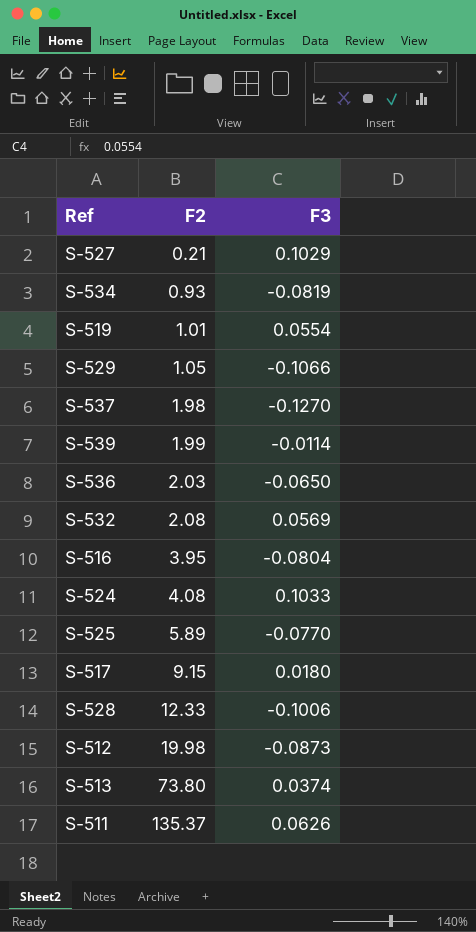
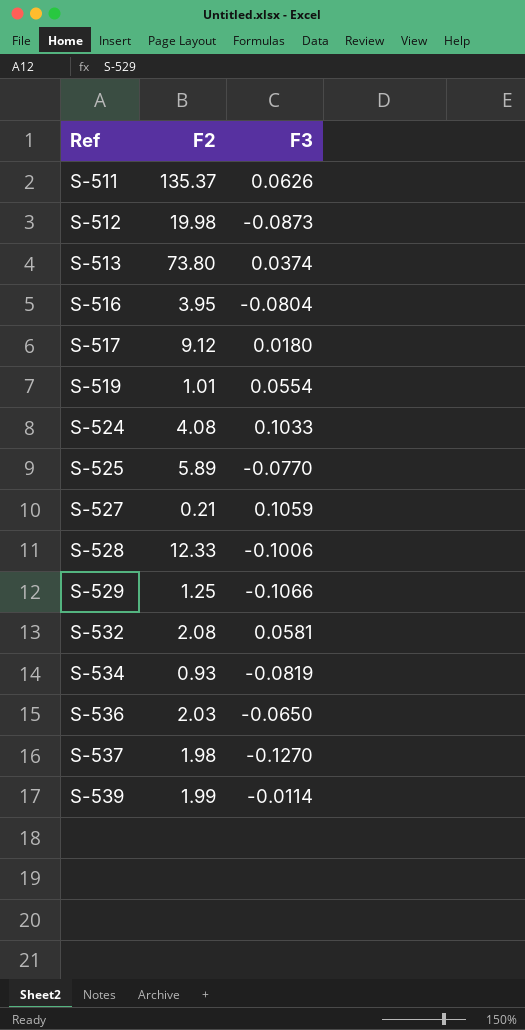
row order: F2 ascending -> Ref ascending
S-517 | F2: 9.15 -> 9.12
S-527 | F3: 0.1029 -> 0.1059
S-529 | F2: 1.05 -> 1.25
S-532 | F3: 0.0569 -> 0.0581

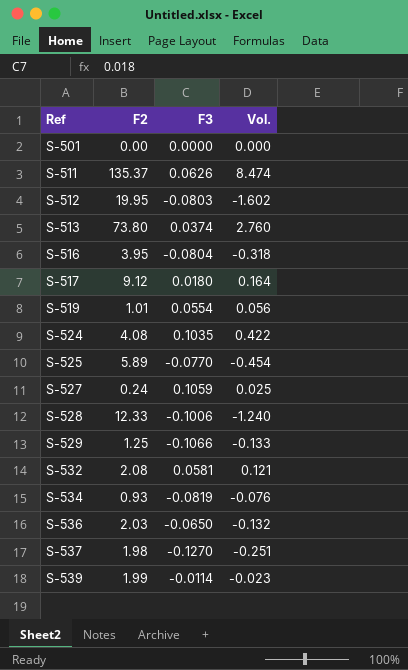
column Vol. | formula: none -> [F2] * [F3]
row S-501: none -> 0.00 | 0.0000 | 0.000
S-512 | F2: 19.98 -> 19.95
S-512 | F3: -0.0873 -> -0.0803
S-524 | F3: 0.1033 -> 0.1035
S-527 | F2: 0.21 -> 0.24

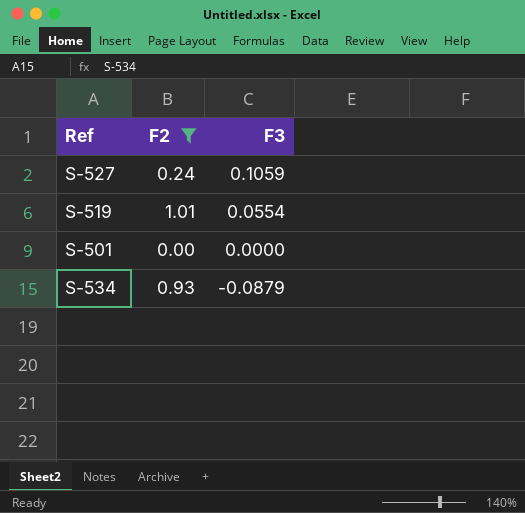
filter: none -> F2 <= 1.01
row order: Ref ascending -> F3 descending
column Vol. | formula: [F2] * [F3] -> none
S-534 | F3: -0.0819 -> -0.0879

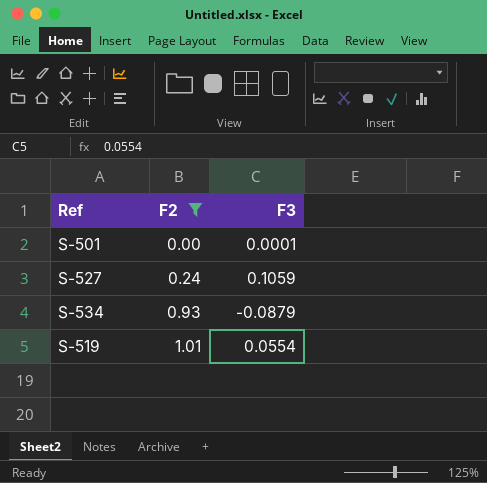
row order: F3 descending -> F2 ascending
S-501 | F3: 0.0000 -> 0.0001

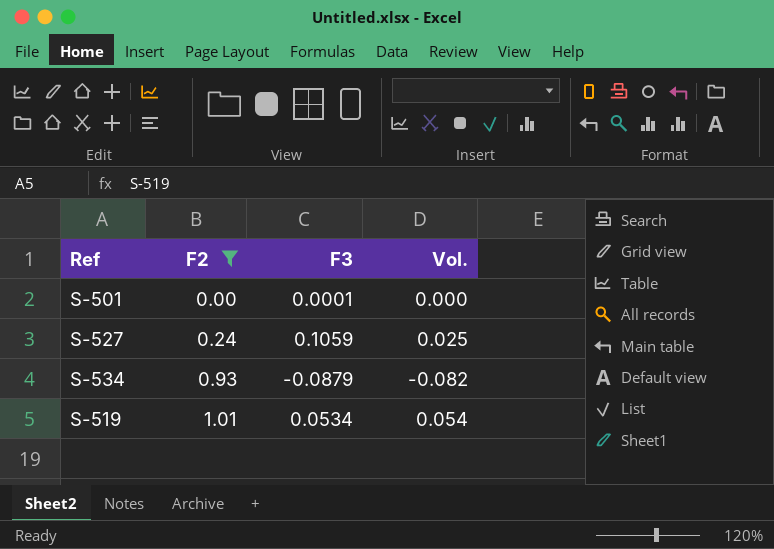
column Vol. | formula: none -> [F2] * [F3]
S-519 | F3: 0.0554 -> 0.0534

